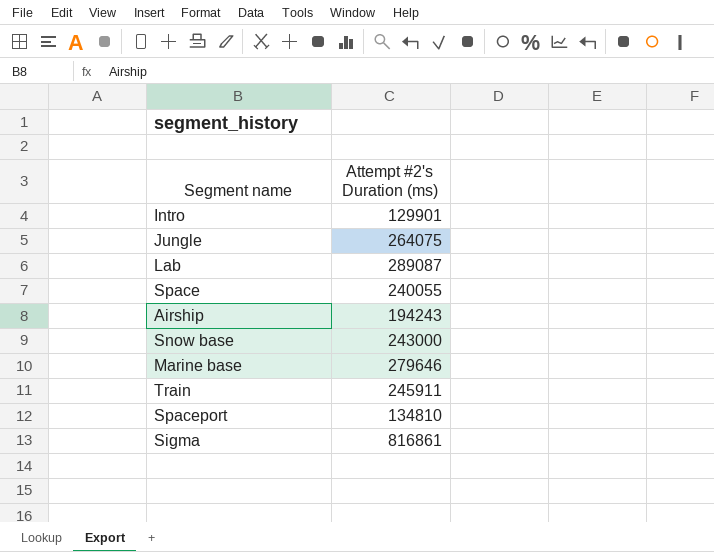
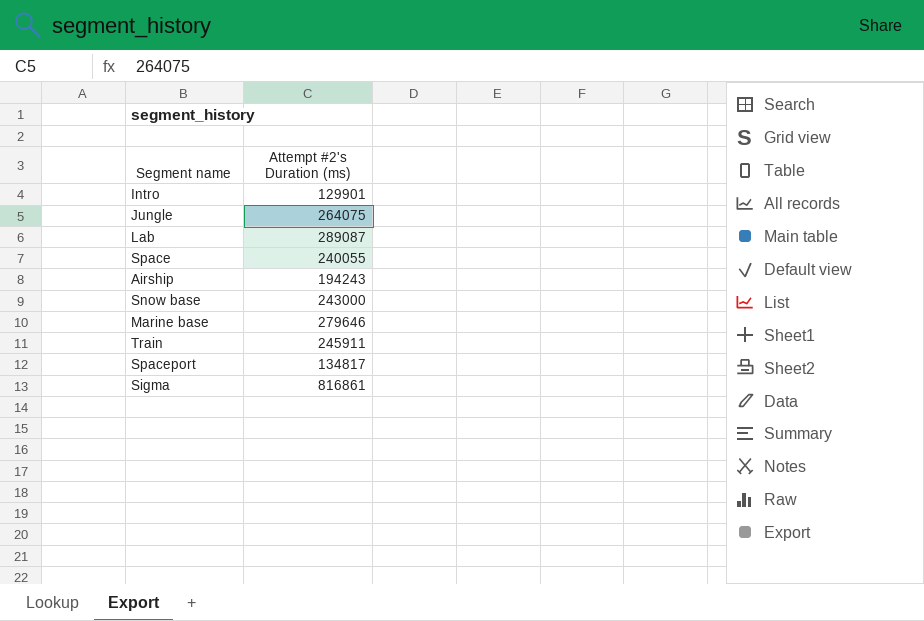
Spaceport | Attempt #2's Duration (ms): 134810 -> 134817

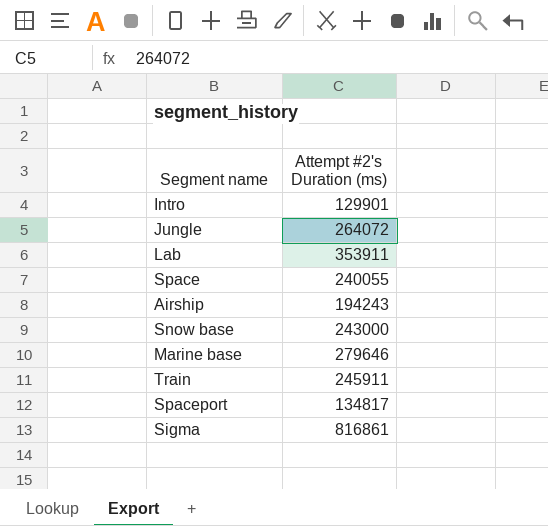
Jungle | Attempt #2's Duration (ms): 264075 -> 264072
Lab | Attempt #2's Duration (ms): 289087 -> 353911

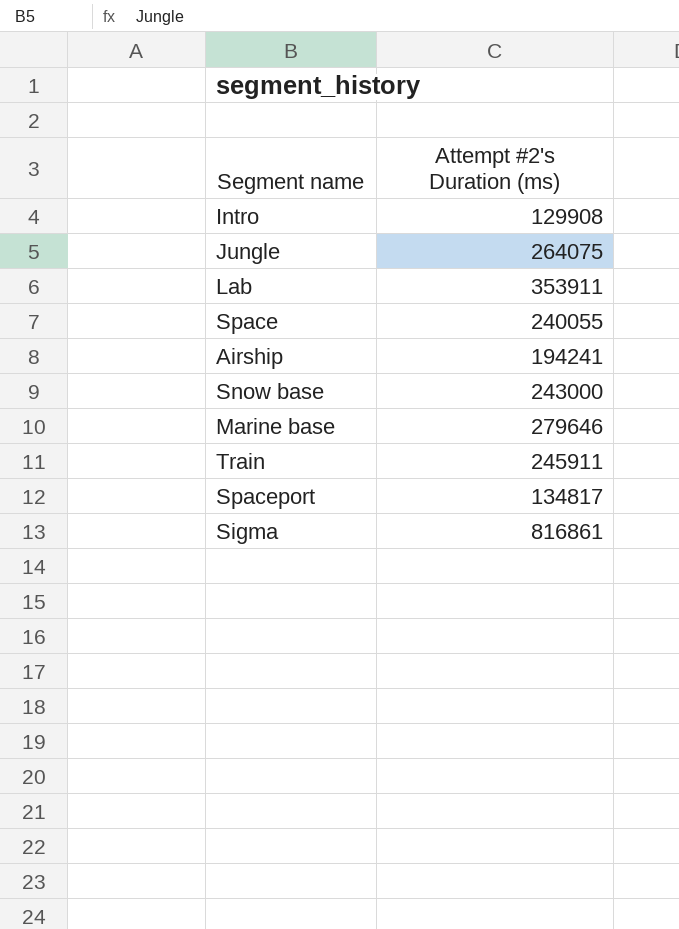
Intro | Attempt #2's Duration (ms): 129901 -> 129908
Jungle | Attempt #2's Duration (ms): 264072 -> 264075
Airship | Attempt #2's Duration (ms): 194243 -> 194241

